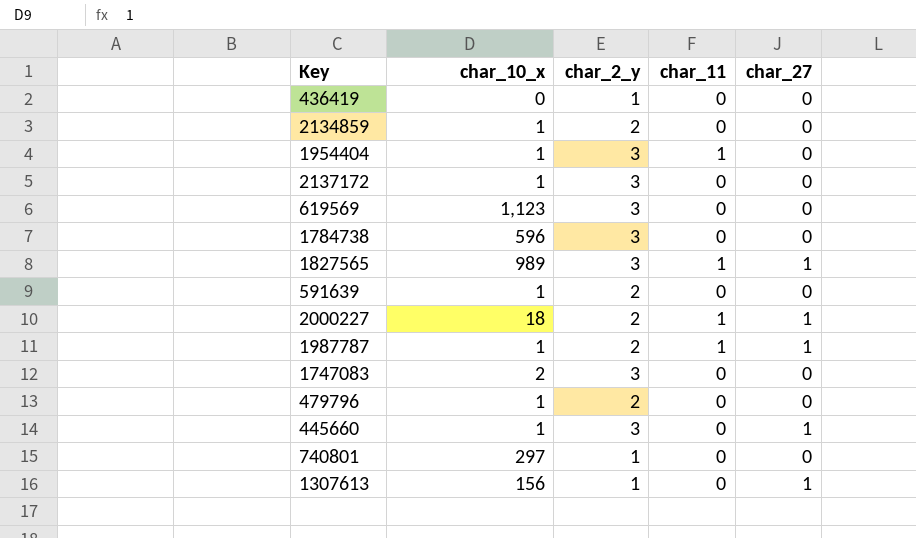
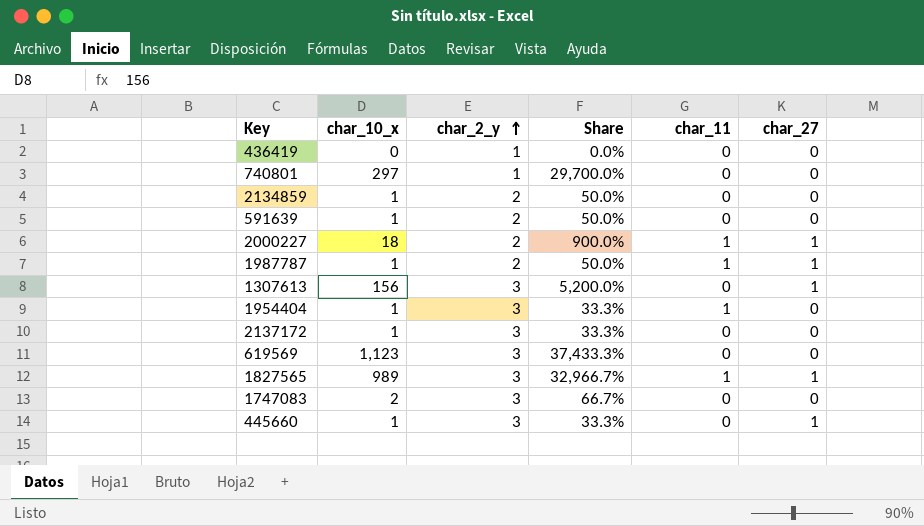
row order: none -> char_2_y ascending
column Share | formula: none -> [char_10_x] / [char_2_y]
row 1784738: 596 | 3 | 0 | 0 -> none
row 479796: 1 | 2 | 0 | 0 -> none
1307613 | char_2_y: 1 -> 3

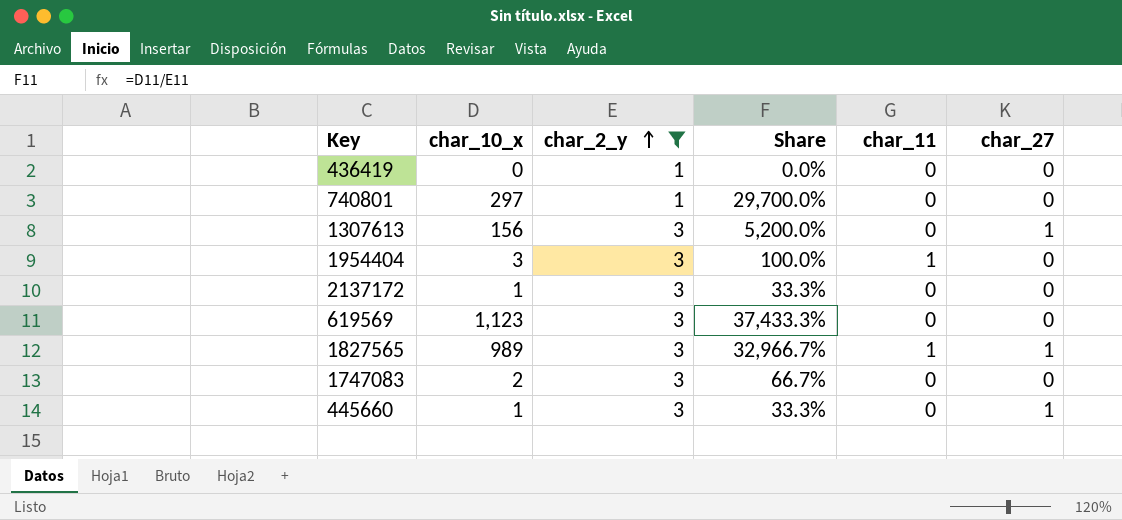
filter: none -> char_2_y != 2
1954404 | char_10_x: 1 -> 3
1954404 | Share: 33.3% -> 100.0%

